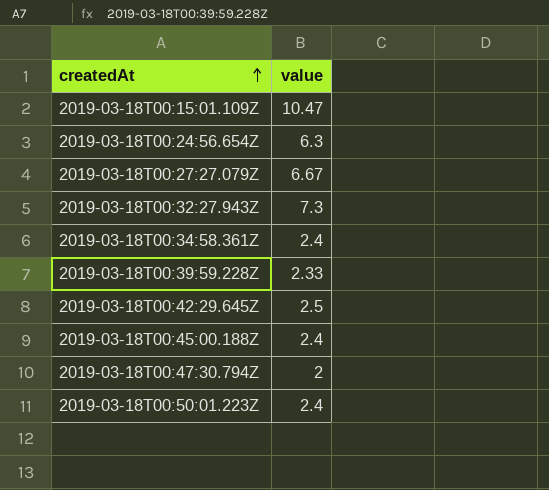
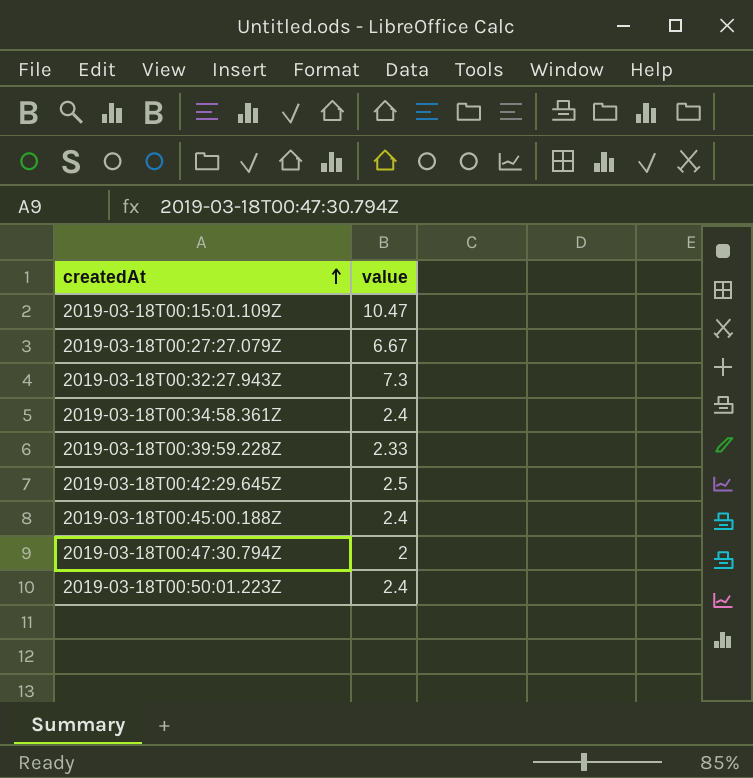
row 2019-03-18T00:24:56.654Z: 6.3 -> none

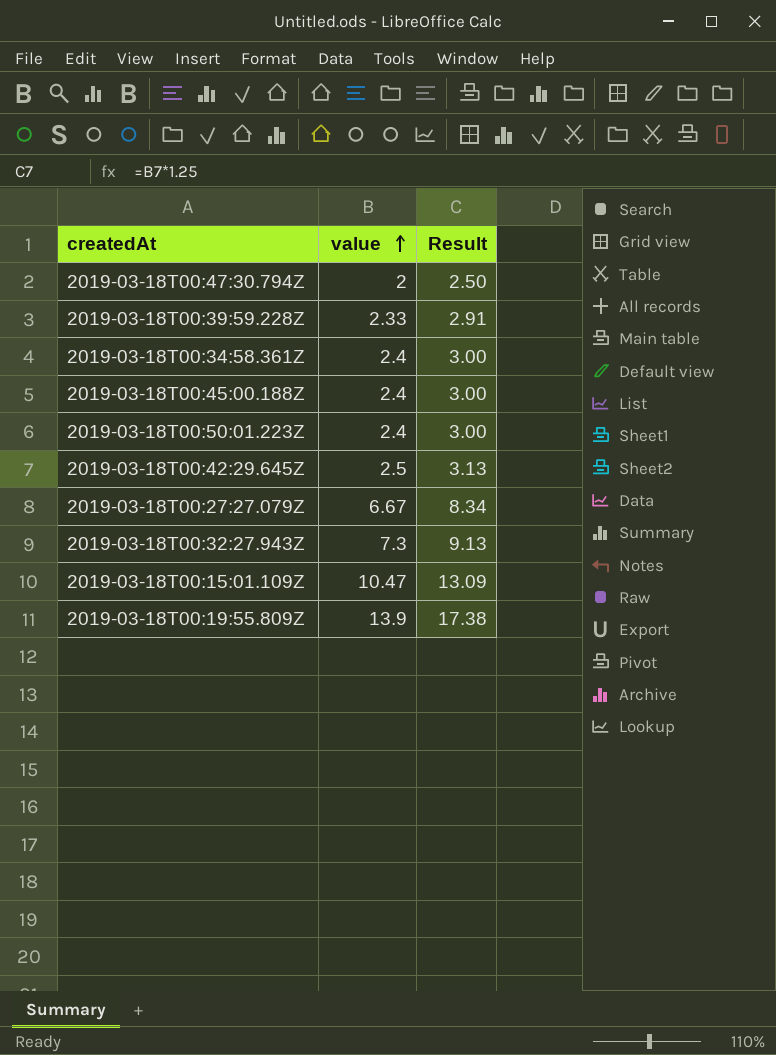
row order: createdAt ascending -> value ascending
column Result | formula: none -> [value] * 1.25
row 2019-03-18T00:19:55.809Z: none -> 13.9 | 17.38

